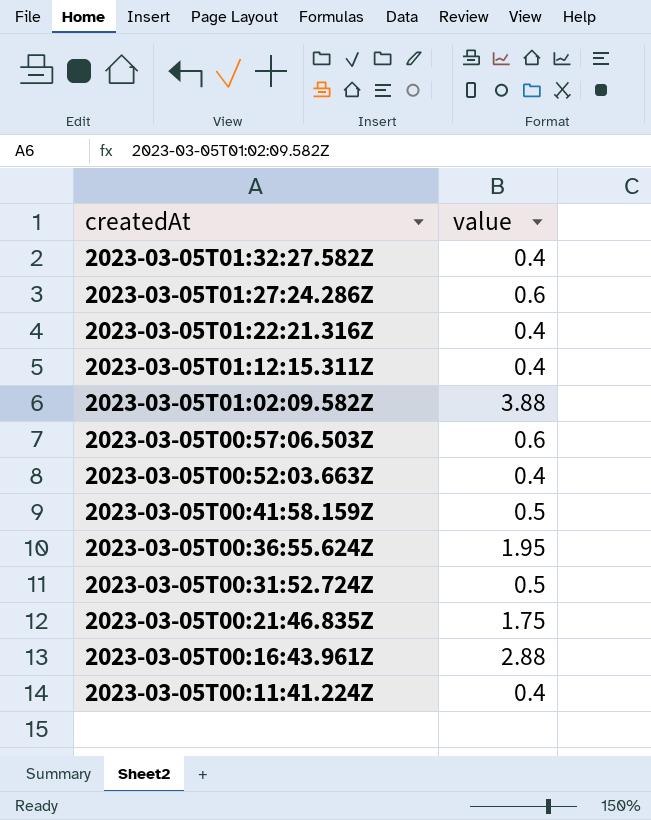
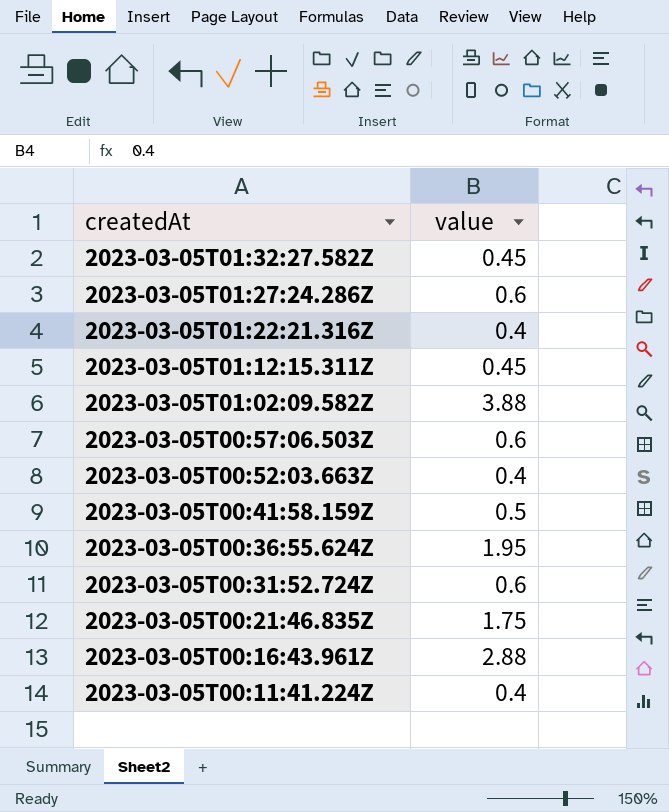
2023-03-05T01:32:27.582Z | value: 0.4 -> 0.45
2023-03-05T01:12:15.311Z | value: 0.4 -> 0.45
2023-03-05T00:31:52.724Z | value: 0.5 -> 0.6

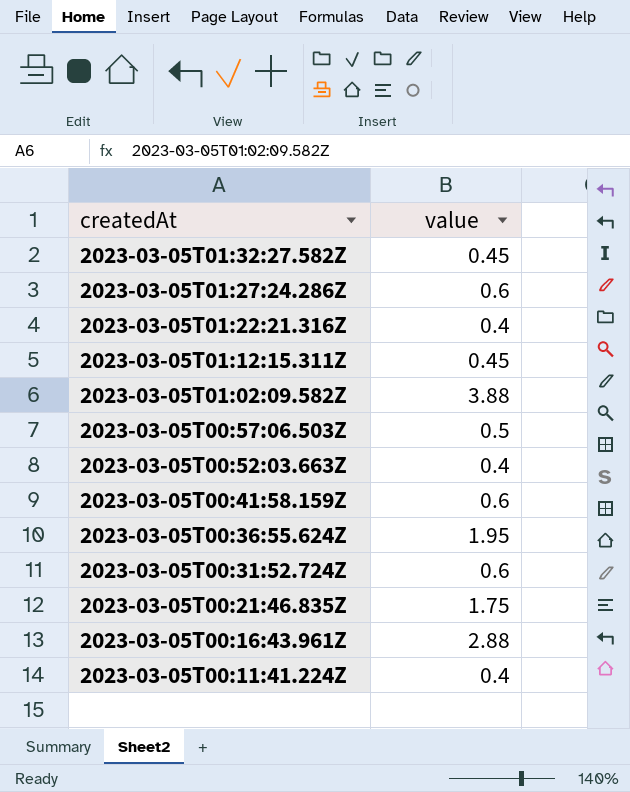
2023-03-05T00:57:06.503Z | value: 0.6 -> 0.5
2023-03-05T00:41:58.159Z | value: 0.5 -> 0.6

